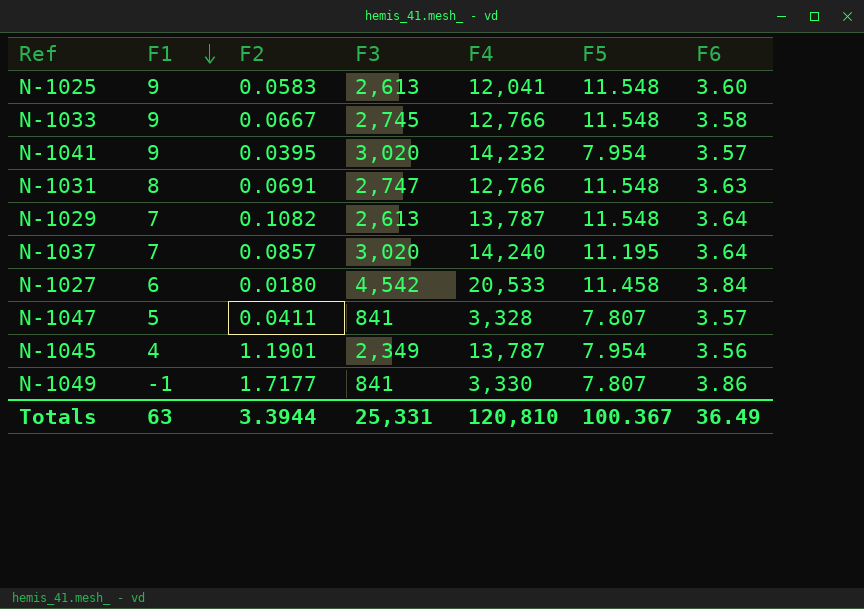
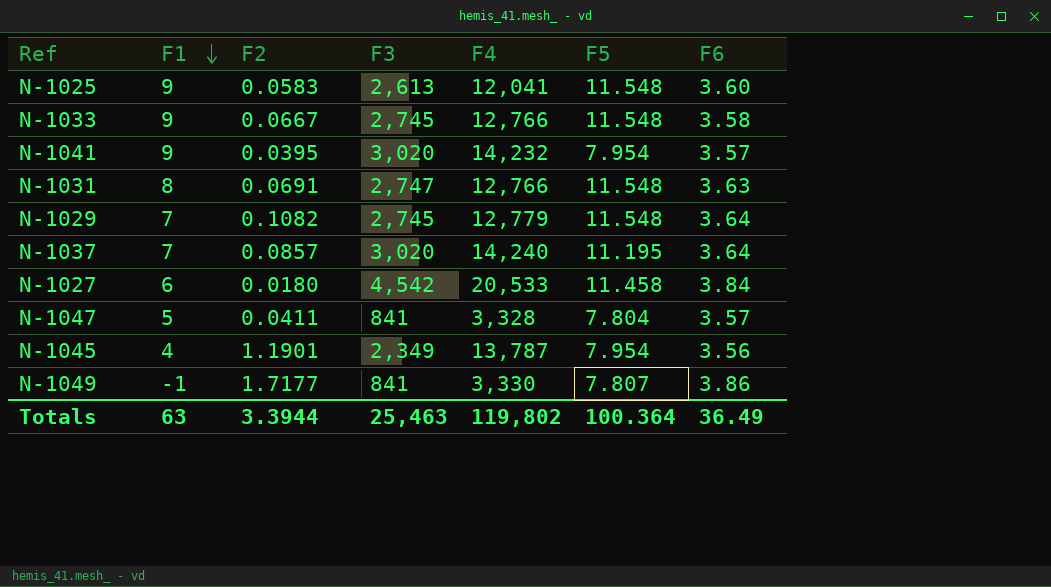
N-1029 | F3: 2,613 -> 2,745
N-1029 | F4: 13,787 -> 12,779
N-1047 | F5: 7.807 -> 7.804
Totals | F3: 25,331 -> 25,463
Totals | F4: 120,810 -> 119,802
Totals | F5: 100.367 -> 100.364

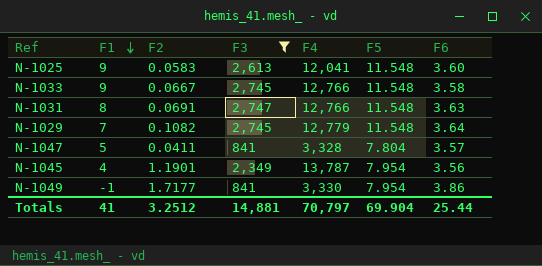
filter: none -> F3 <= 2,747
N-1049 | F5: 7.807 -> 7.954
Totals | F1: 63 -> 41
Totals | F2: 3.3944 -> 3.2512
Totals | F3: 25,463 -> 14,881
Totals | F4: 119,802 -> 70,797
Totals | F5: 100.364 -> 69.904
Totals | F6: 36.49 -> 25.44

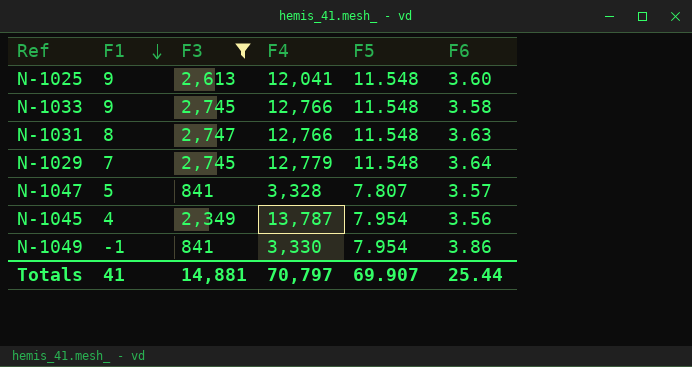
column F2 | position: 3 -> none
N-1047 | F5: 7.804 -> 7.807
Totals | F5: 69.904 -> 69.907

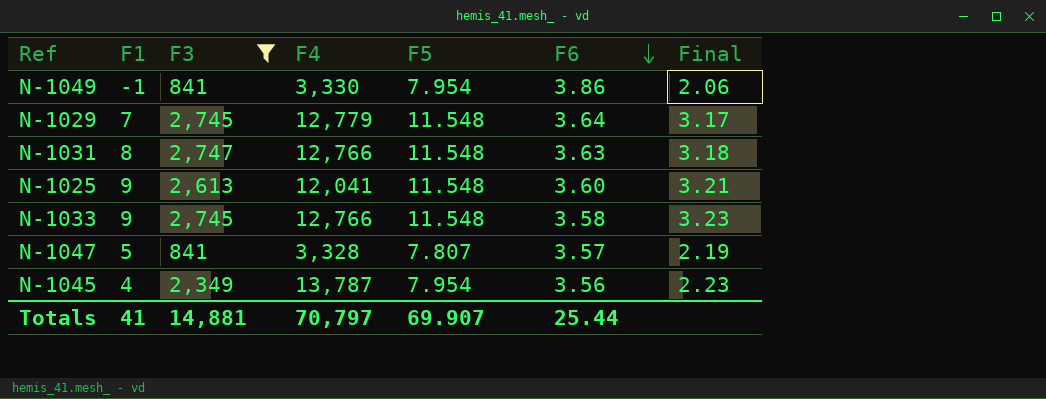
row order: F1 descending -> F6 descending
column Final | formula: none -> [F5] / [F6]

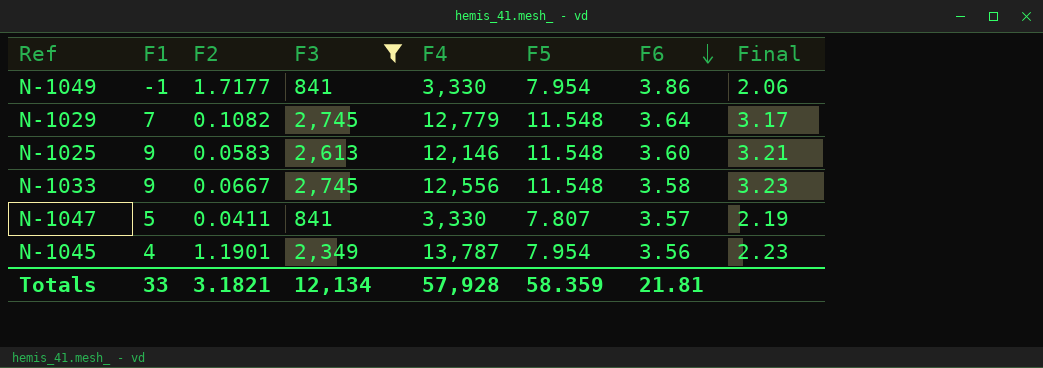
column F2 | position: none -> 3
row N-1031: 8 | 2,747 | 12,766 | 11.548 | 3.63 | 3.18 -> none
N-1025 | F4: 12,041 -> 12,146
N-1033 | F4: 12,766 -> 12,556
N-1047 | F4: 3,328 -> 3,330
Totals | F1: 41 -> 33
Totals | F3: 14,881 -> 12,134
Totals | F4: 70,797 -> 57,928
Totals | F5: 69.907 -> 58.359
Totals | F6: 25.44 -> 21.81

